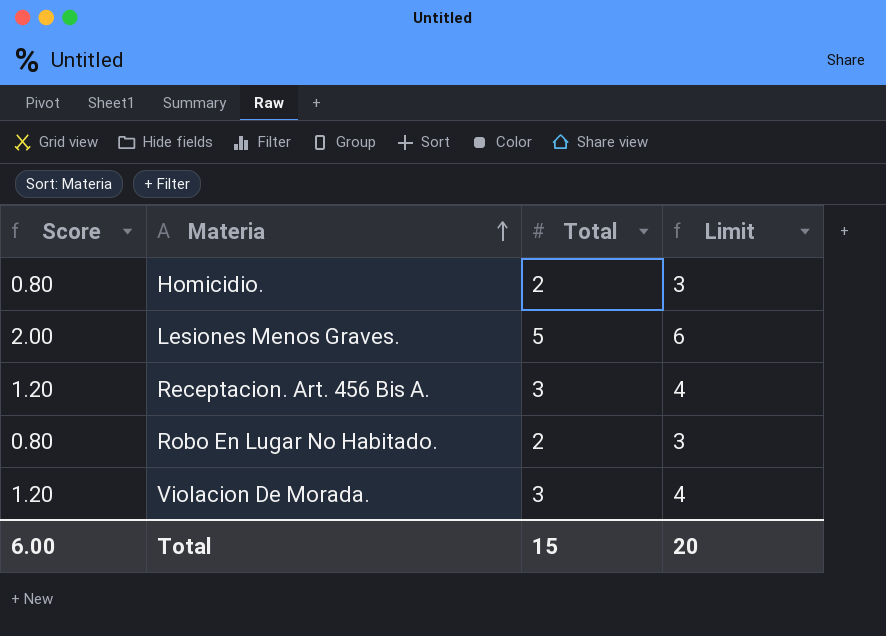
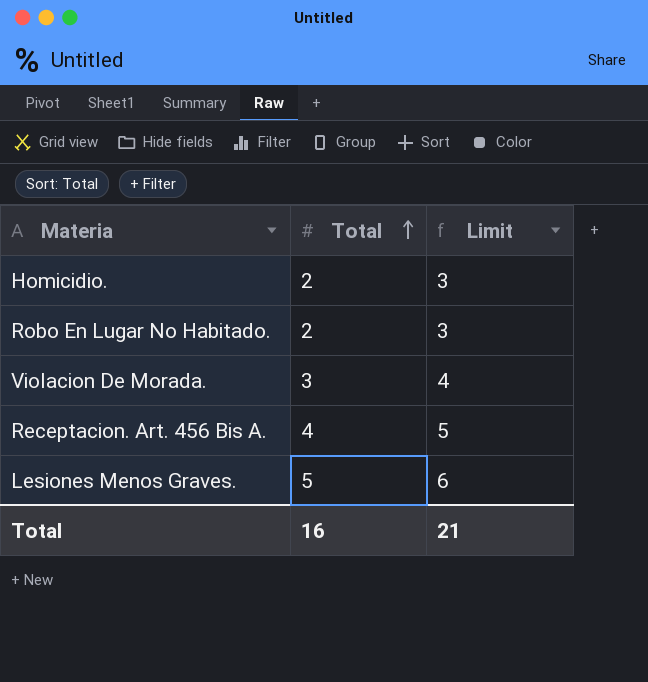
row order: Materia ascending -> Total ascending
column Score | formula: [Total] * 0.4 -> none
Receptacion. Art. 456 Bis A. | Total: 3 -> 4
Receptacion. Art. 456 Bis A. | Limit: 4 -> 5
Total | Total: 15 -> 16
Total | Limit: 20 -> 21

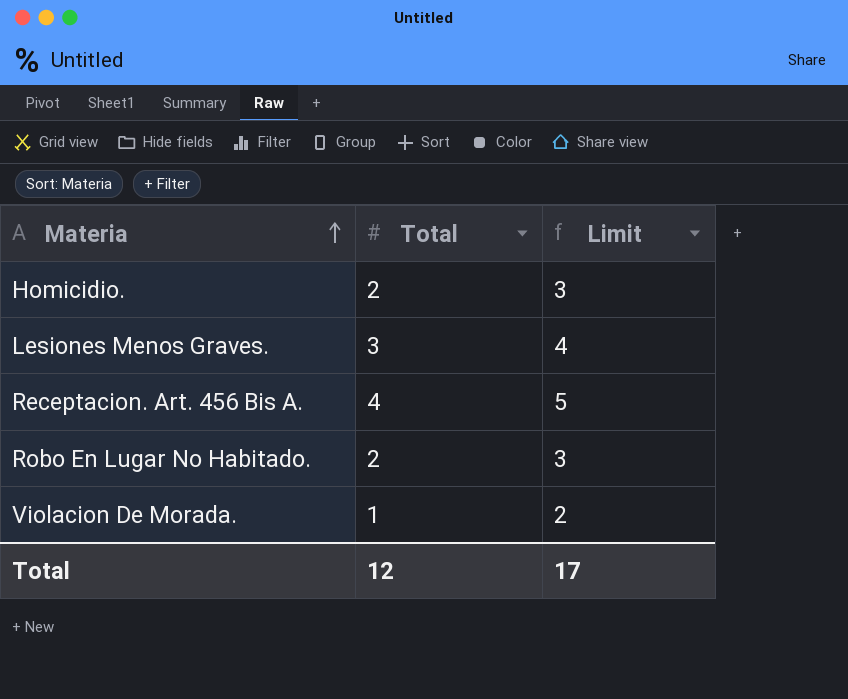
row order: Total ascending -> Materia ascending
Lesiones Menos Graves. | Total: 5 -> 3
Lesiones Menos Graves. | Limit: 6 -> 4
Violacion De Morada. | Total: 3 -> 1
Violacion De Morada. | Limit: 4 -> 2
Total | Total: 16 -> 12
Total | Limit: 21 -> 17

